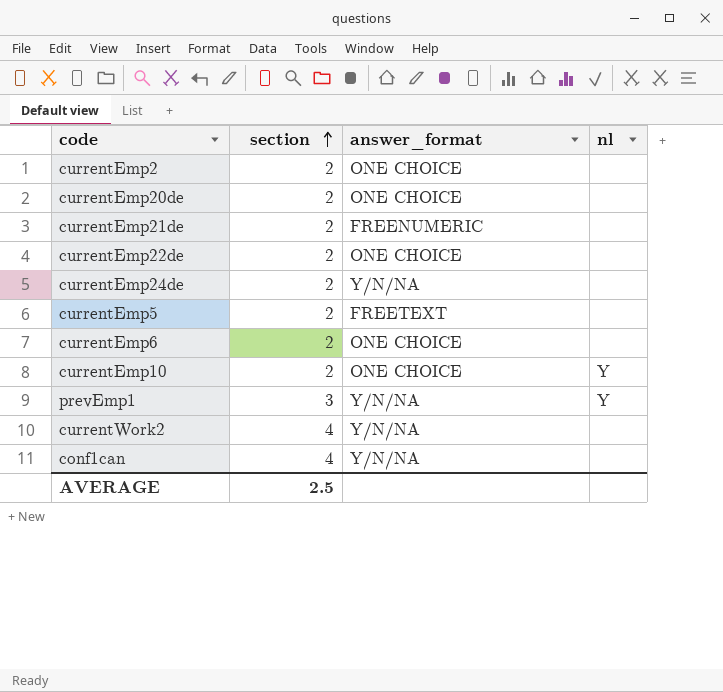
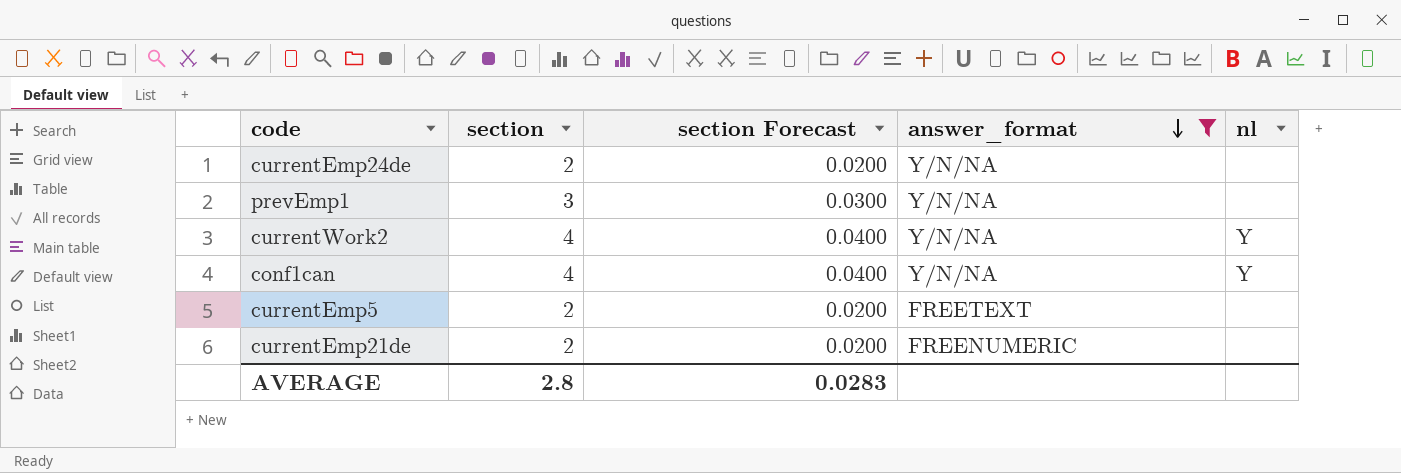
filter: none -> answer_format != ONE CHOICE
row order: section ascending -> answer_format descending
column section Forecast | formula: none -> [section] * 0.01
prevEmp1 | nl: Y -> none
currentWork2 | nl: none -> Y
conf1can | nl: none -> Y
AVERAGE | section: 2.5 -> 2.8

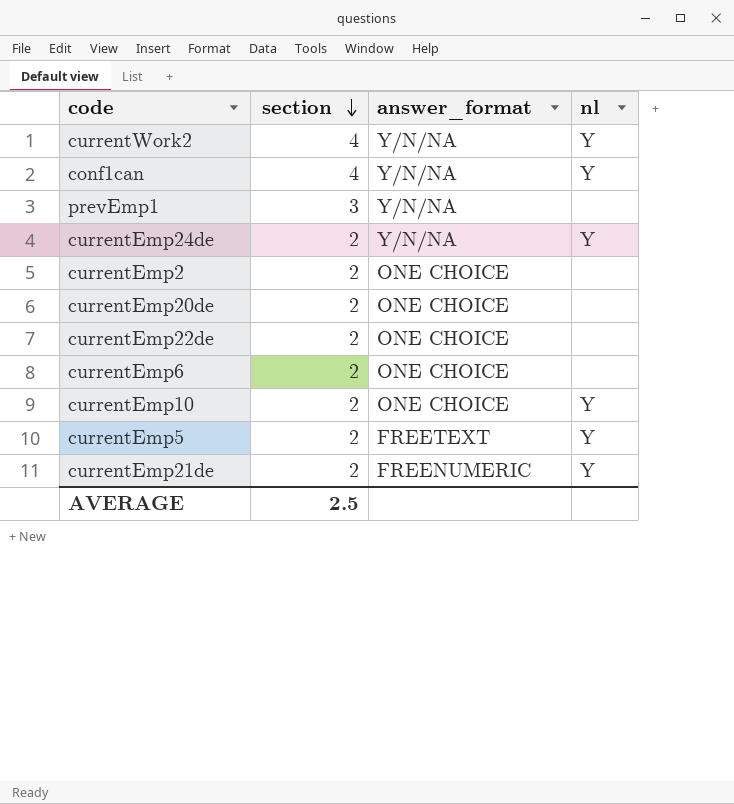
filter: answer_format != ONE CHOICE -> none
row order: answer_format descending -> section descending
column section Forecast | formula: [section] * 0.01 -> none
currentEmp24de | nl: none -> Y
currentEmp5 | nl: none -> Y
currentEmp21de | nl: none -> Y
AVERAGE | section: 2.8 -> 2.5

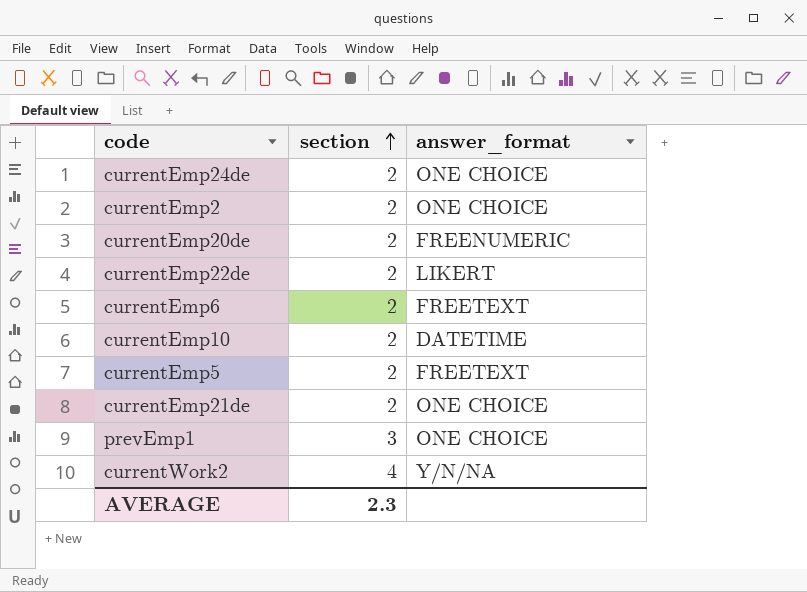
row order: section descending -> section ascending
column nl | position: 4 -> none
row conf1can: 4 | Y/N/NA | Y -> none
currentEmp24de | answer_format: Y/N/NA -> ONE CHOICE
currentEmp20de | answer_format: ONE CHOICE -> FREENUMERIC
currentEmp22de | answer_format: ONE CHOICE -> LIKERT
currentEmp6 | answer_format: ONE CHOICE -> FREETEXT
currentEmp10 | answer_format: ONE CHOICE -> DATETIME
currentEmp21de | answer_format: FREENUMERIC -> ONE CHOICE
prevEmp1 | answer_format: Y/N/NA -> ONE CHOICE
AVERAGE | section: 2.5 -> 2.3

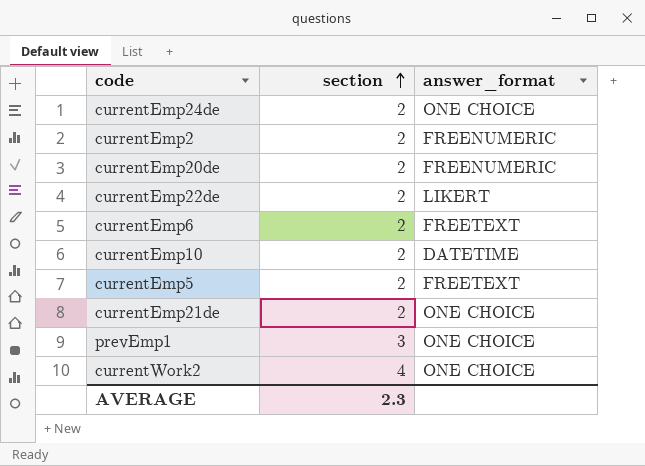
currentEmp2 | answer_format: ONE CHOICE -> FREENUMERIC
currentWork2 | answer_format: Y/N/NA -> ONE CHOICE

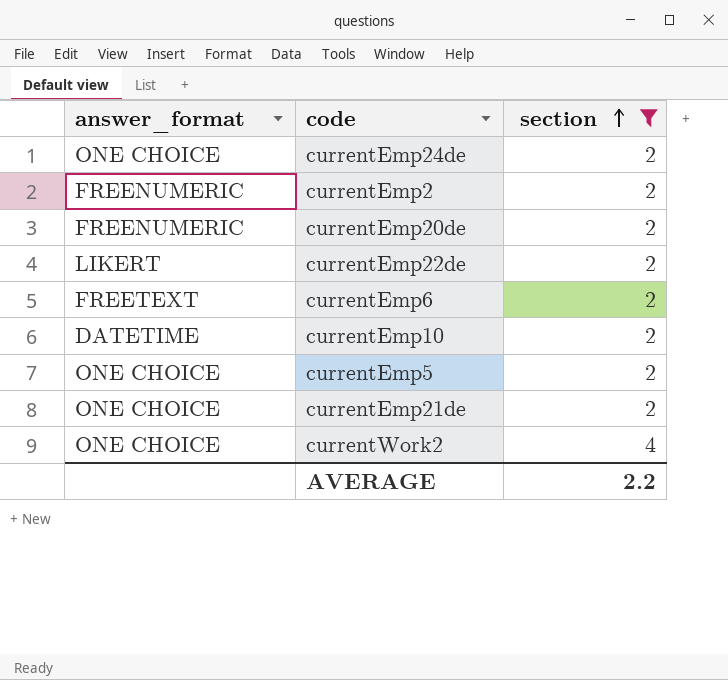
filter: none -> section != 3
column answer_format | position: 3 -> 1
currentEmp5 | answer_format: FREETEXT -> ONE CHOICE
AVERAGE | section: 2.3 -> 2.2

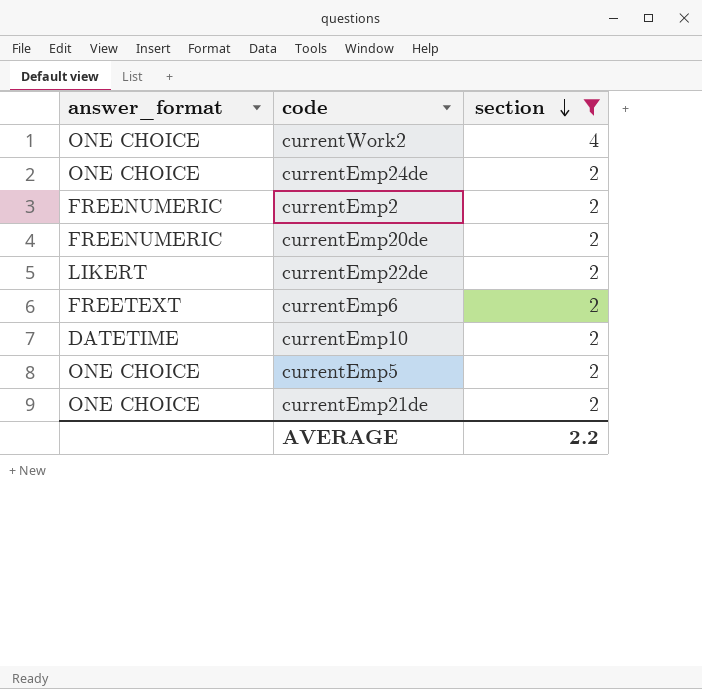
row order: section ascending -> section descending

